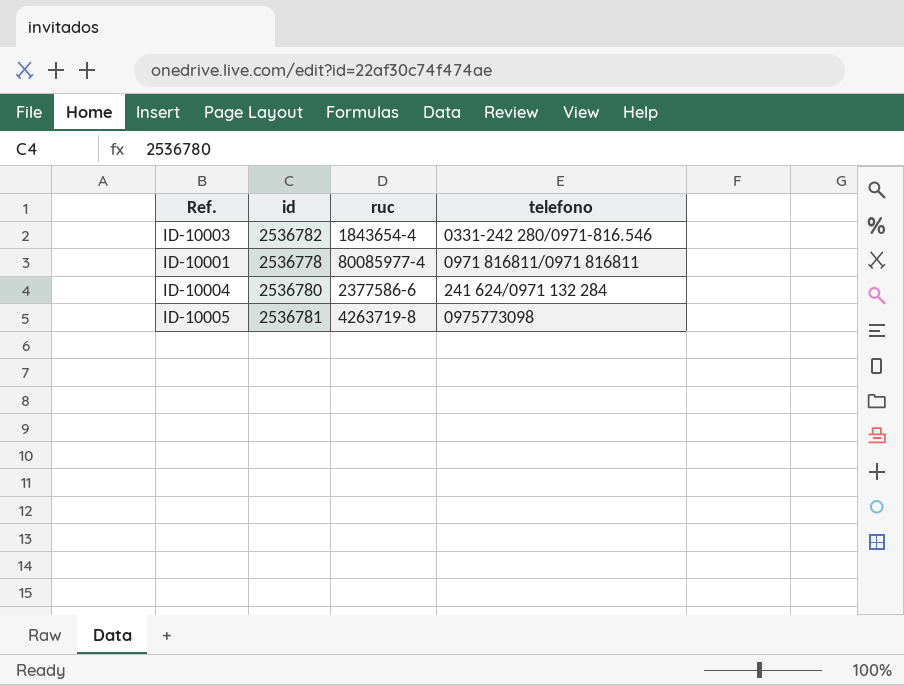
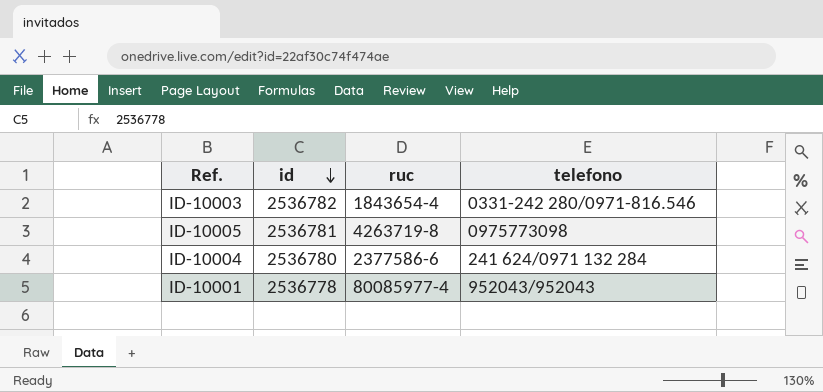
row order: none -> id descending
ID-10001 | telefono: 0971 816811/0971 816811 -> 952043/952043

